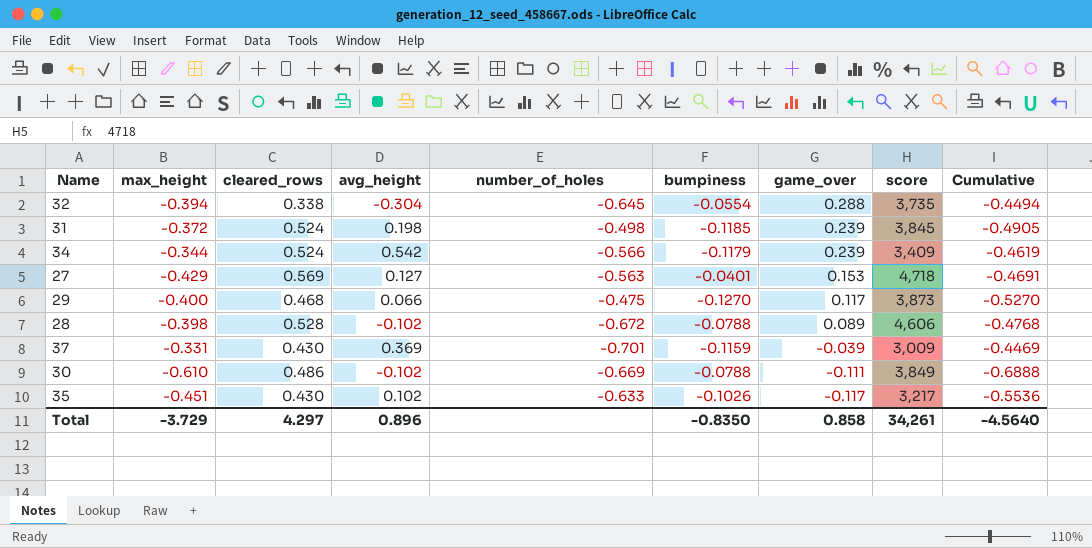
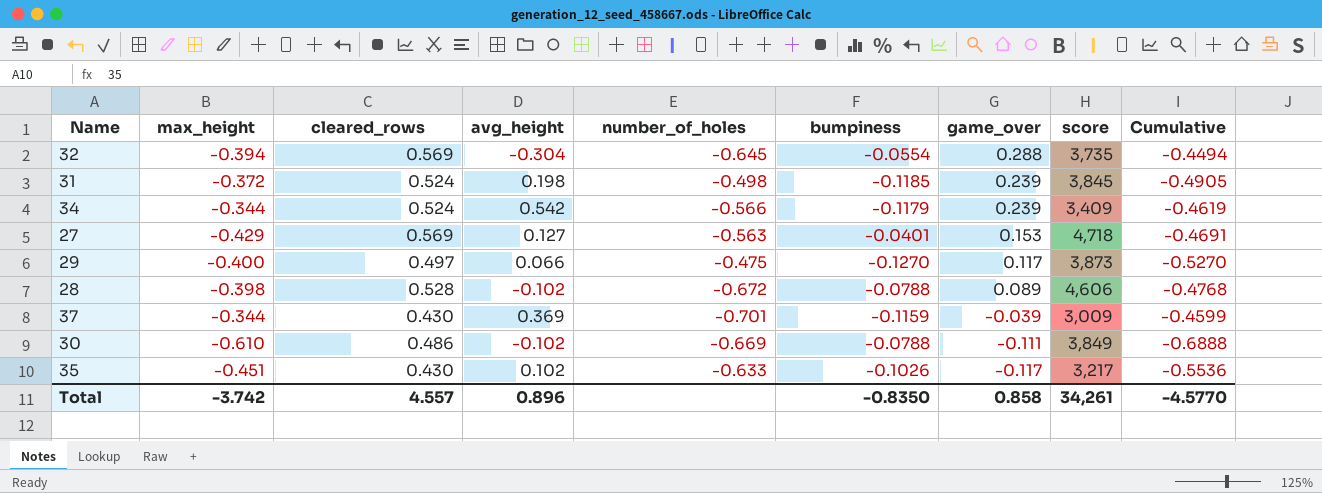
32 | cleared_rows: 0.338 -> 0.569
29 | cleared_rows: 0.468 -> 0.497
37 | max_height: -0.331 -> -0.344
37 | Cumulative: -0.4469 -> -0.4599
Total | max_height: -3.729 -> -3.742
Total | cleared_rows: 4.297 -> 4.557
Total | Cumulative: -4.5640 -> -4.5770

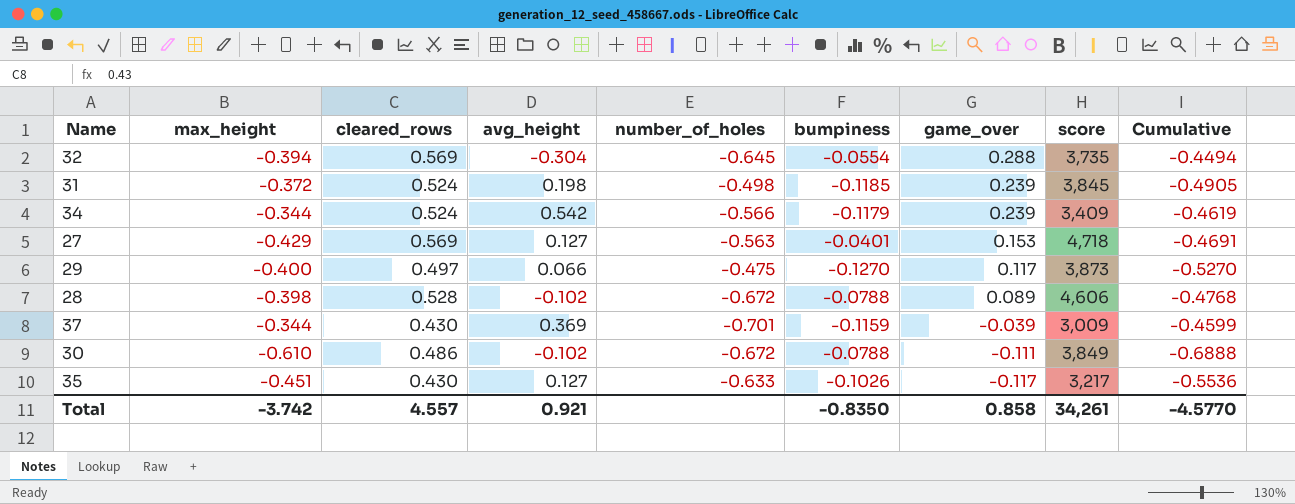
30 | number_of_holes: -0.669 -> -0.672
35 | avg_height: 0.102 -> 0.127
Total | avg_height: 0.896 -> 0.921

